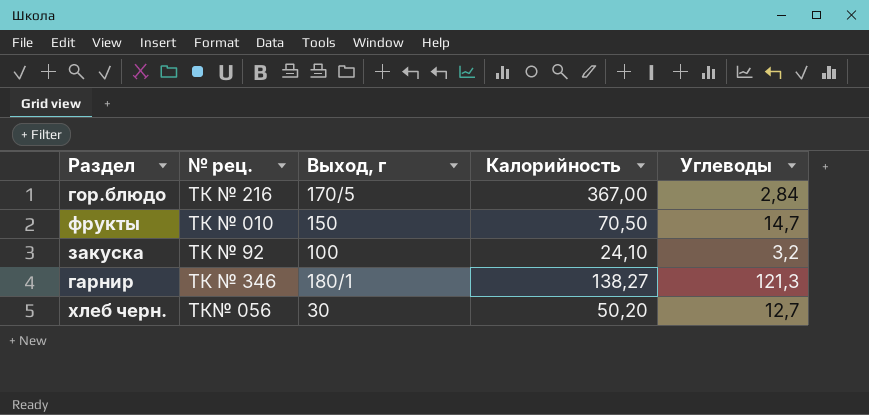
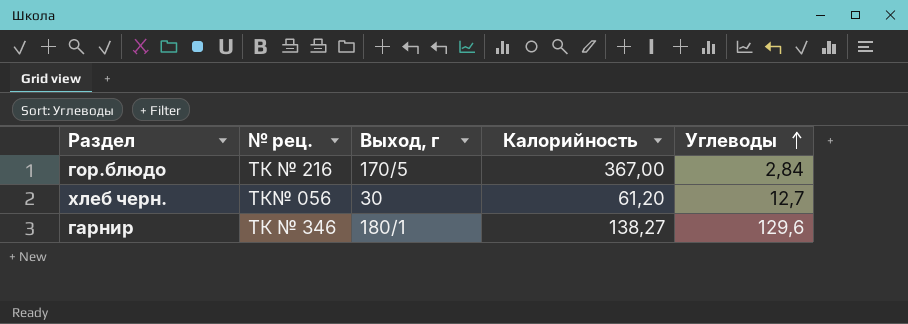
row order: none -> Углеводы ascending
row фрукты: ТК № 010 | 150 | 70,50 | 14,7 -> none
row закуска: ТК № 92 | 100 | 24,10 | 3,2 -> none
хлеб черн. | Калорийность: 50,20 -> 61,20
гарнир | Углеводы: 121,3 -> 129,6

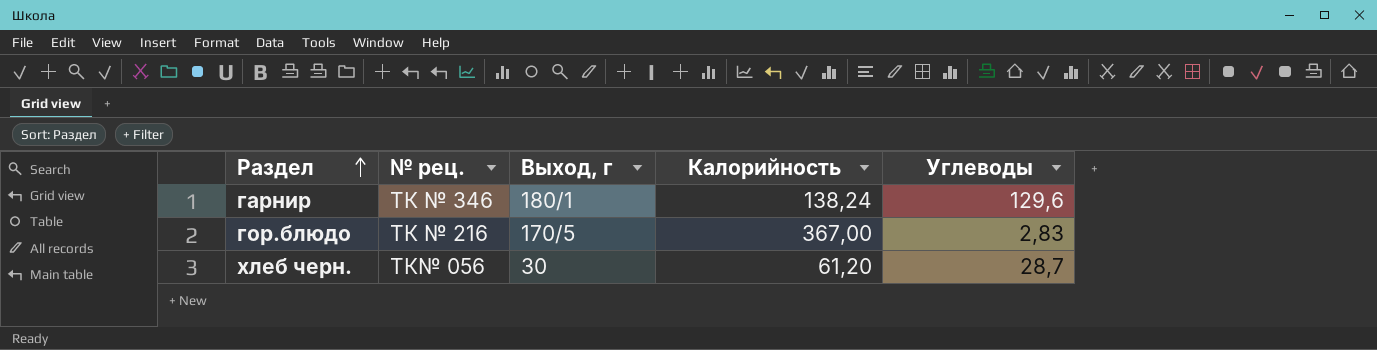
row order: Углеводы ascending -> Раздел ascending
гарнир | Калорийность: 138,27 -> 138,24
гор.блюдо | Углеводы: 2,84 -> 2,83
хлеб черн. | Углеводы: 12,7 -> 28,7

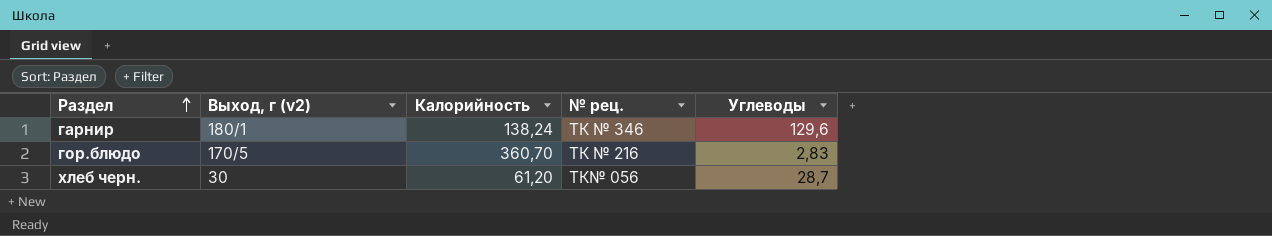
column name: Выход, г -> Выход, г (v2)
column № рец. | position: 2 -> 4
гор.блюдо | Калорийность: 367,00 -> 360,70

